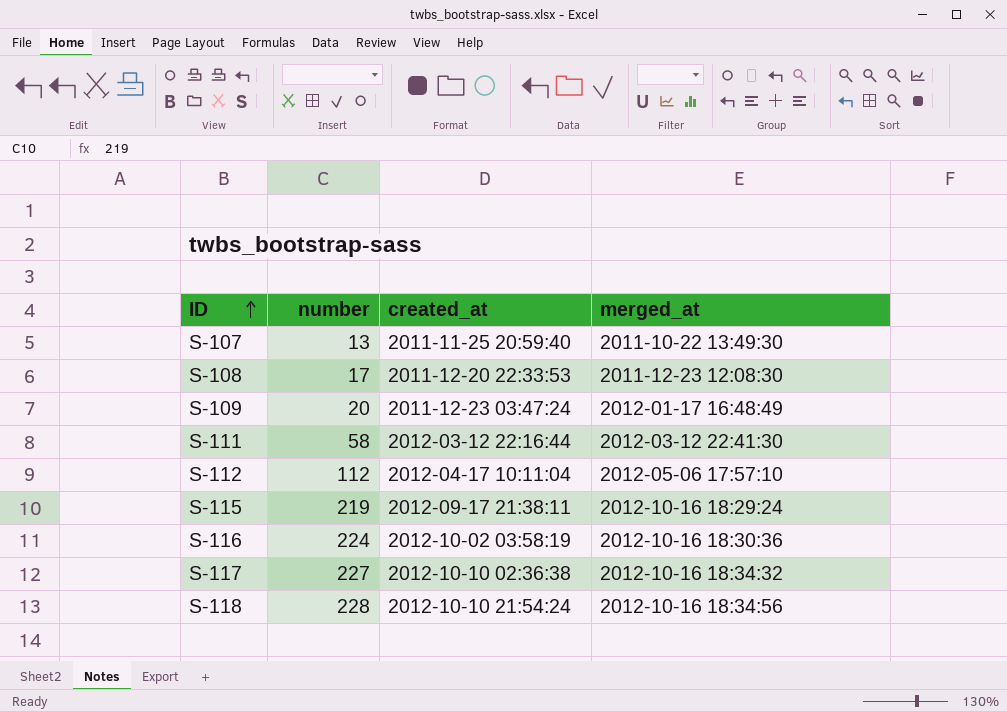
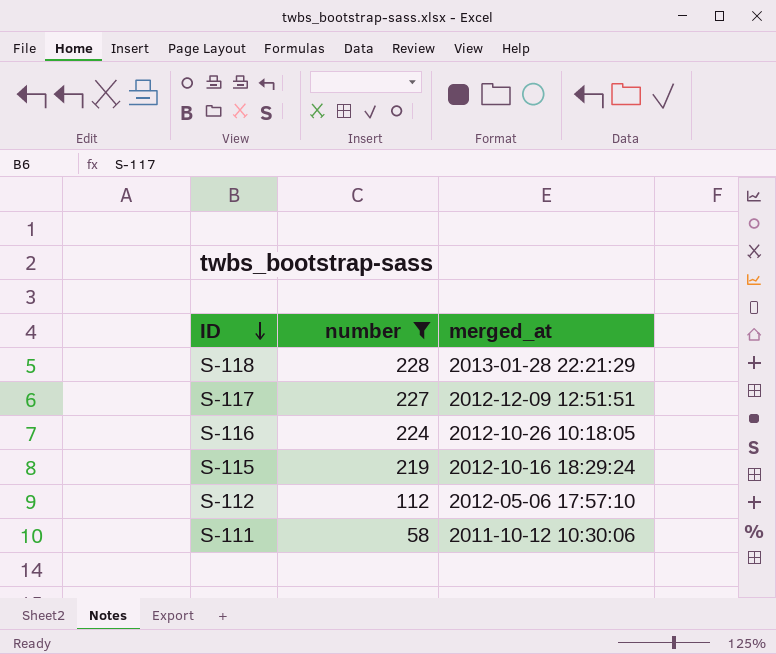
filter: none -> number >= 58
row order: ID ascending -> ID descending
column created_at | position: 3 -> none
S-118 | merged_at: 2012-10-16 18:34:56 -> 2013-01-28 22:21:29
S-117 | merged_at: 2012-10-16 18:34:32 -> 2012-12-09 12:51:51
S-116 | merged_at: 2012-10-16 18:30:36 -> 2012-10-26 10:18:05
S-111 | merged_at: 2012-03-12 22:41:30 -> 2011-10-12 10:30:06

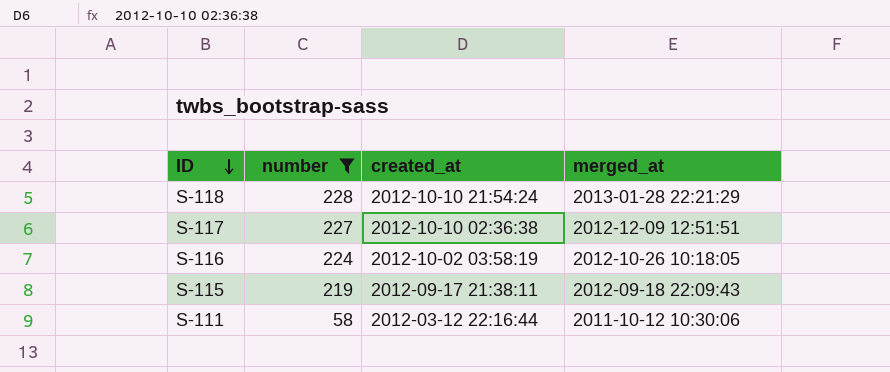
column created_at | position: none -> 3
row S-112: 112 | 2012-05-06 17:57:10 -> none
S-115 | merged_at: 2012-10-16 18:29:24 -> 2012-09-18 22:09:43

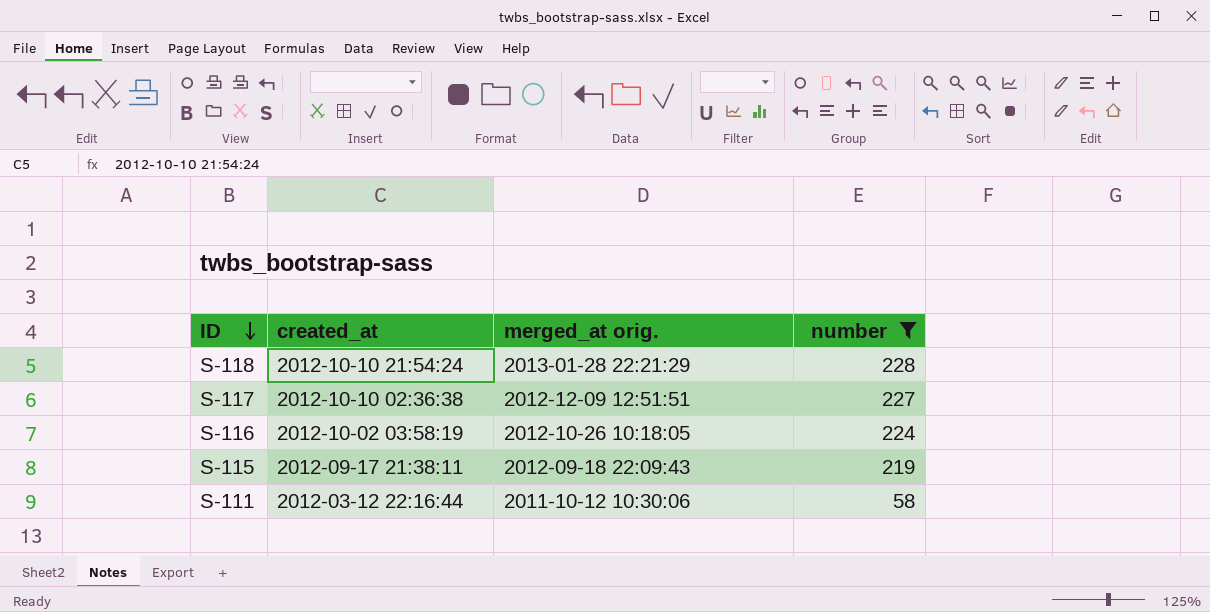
column name: merged_at -> merged_at orig.
column number | position: 2 -> 4

